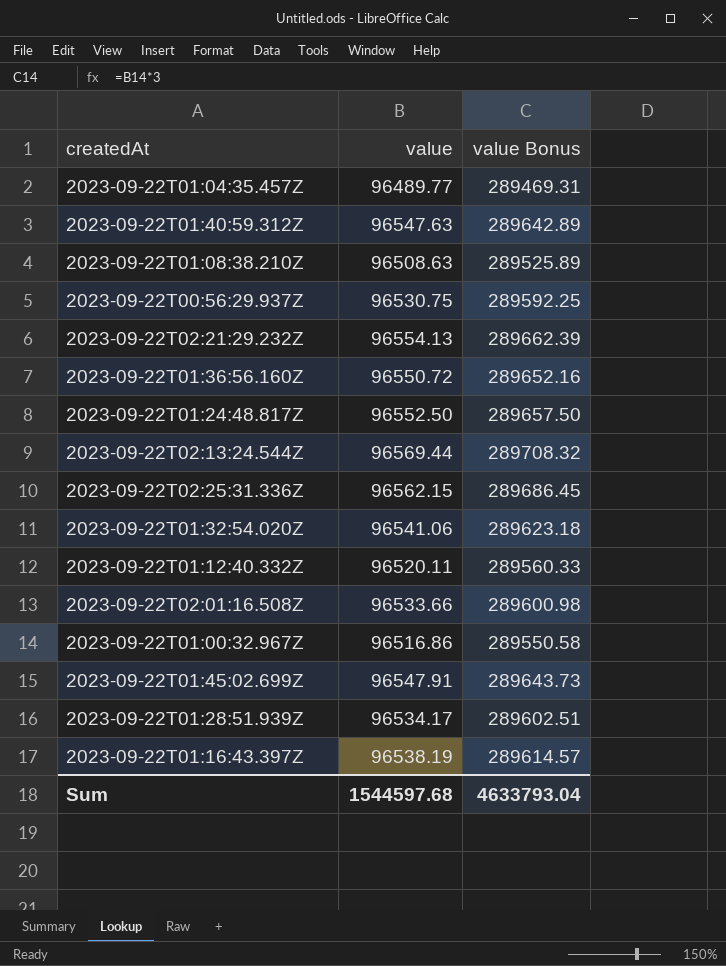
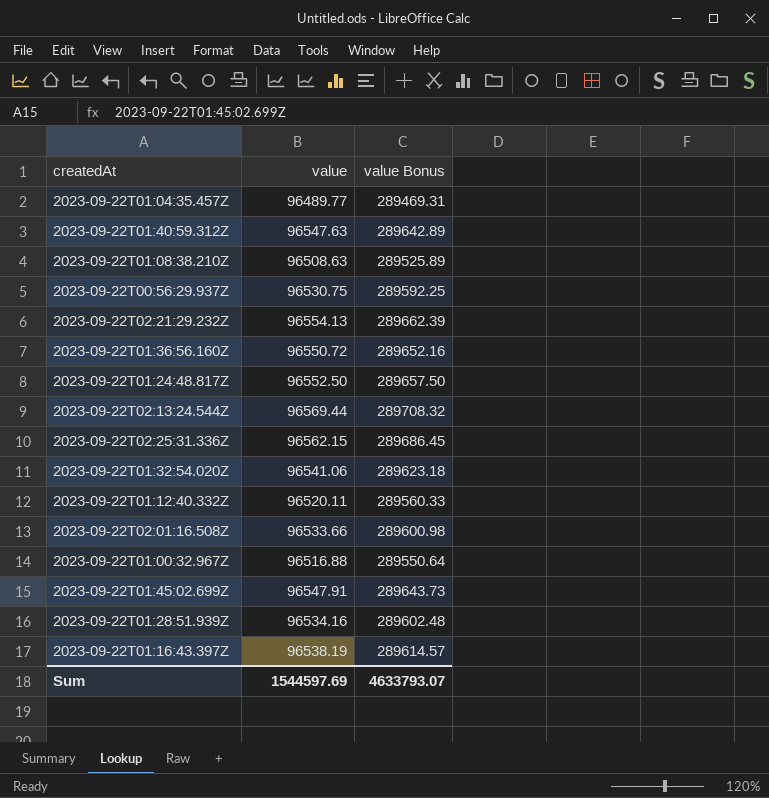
2023-09-22T01:00:32.967Z | value: 96516.86 -> 96516.88
2023-09-22T01:00:32.967Z | value Bonus: 289550.58 -> 289550.64
2023-09-22T01:28:51.939Z | value: 96534.17 -> 96534.16
2023-09-22T01:28:51.939Z | value Bonus: 289602.51 -> 289602.48
Sum | value: 1544597.68 -> 1544597.69
Sum | value Bonus: 4633793.04 -> 4633793.07

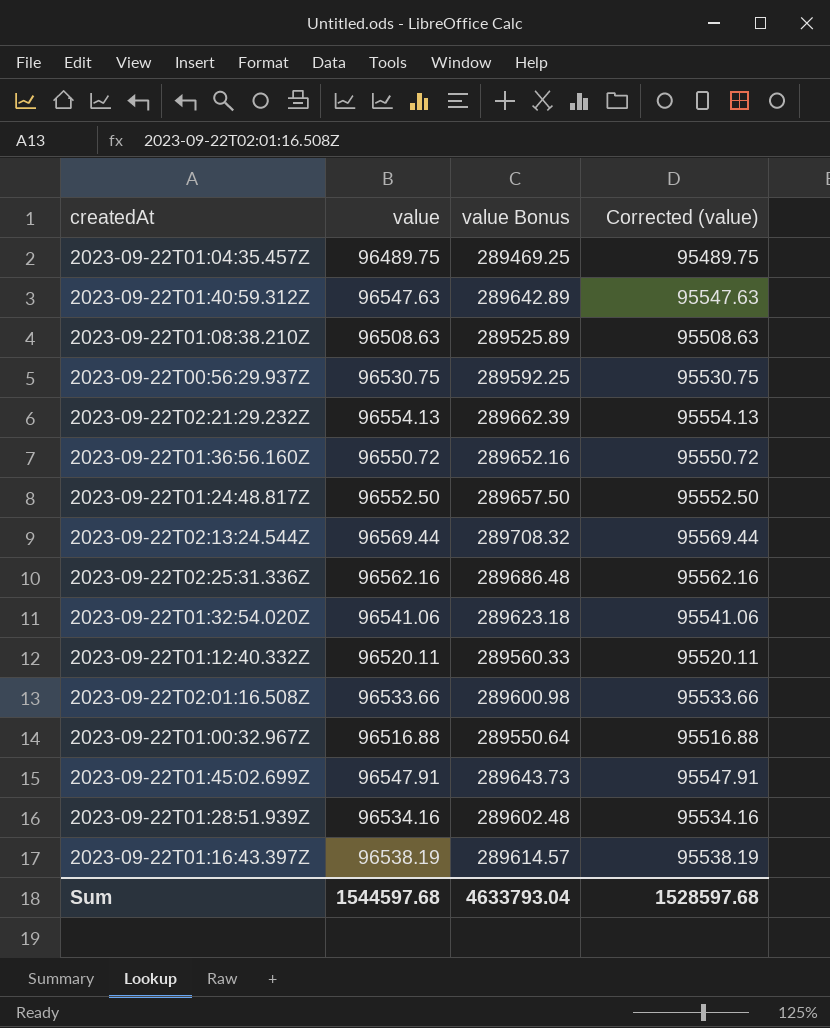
column Corrected (value) | formula: none -> [value] - 1000
2023-09-22T01:04:35.457Z | value: 96489.77 -> 96489.75
2023-09-22T01:04:35.457Z | value Bonus: 289469.31 -> 289469.25
2023-09-22T02:25:31.336Z | value: 96562.15 -> 96562.16
2023-09-22T02:25:31.336Z | value Bonus: 289686.45 -> 289686.48
Sum | value: 1544597.69 -> 1544597.68
Sum | value Bonus: 4633793.07 -> 4633793.04

